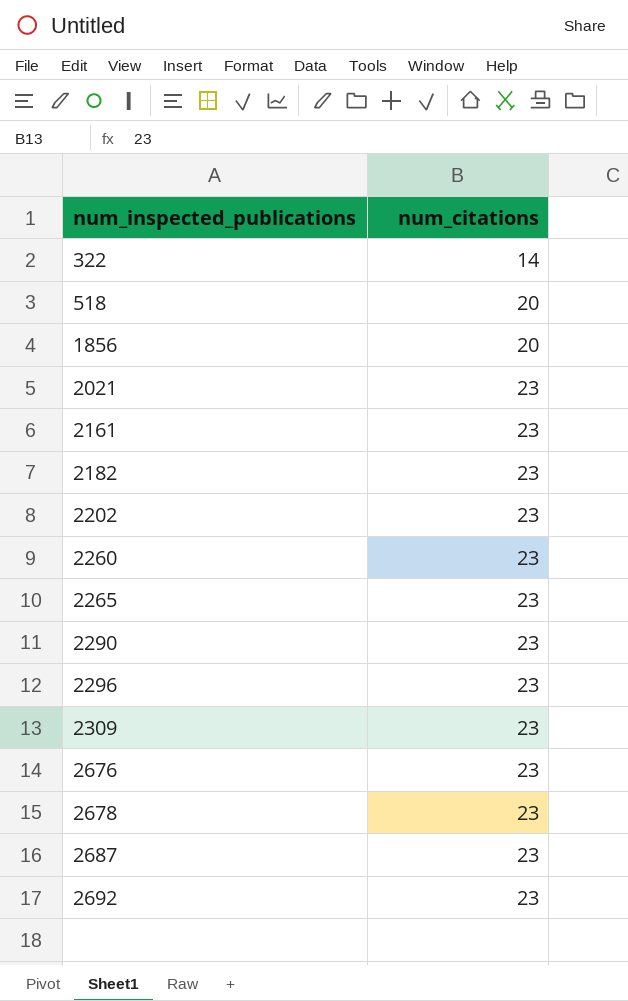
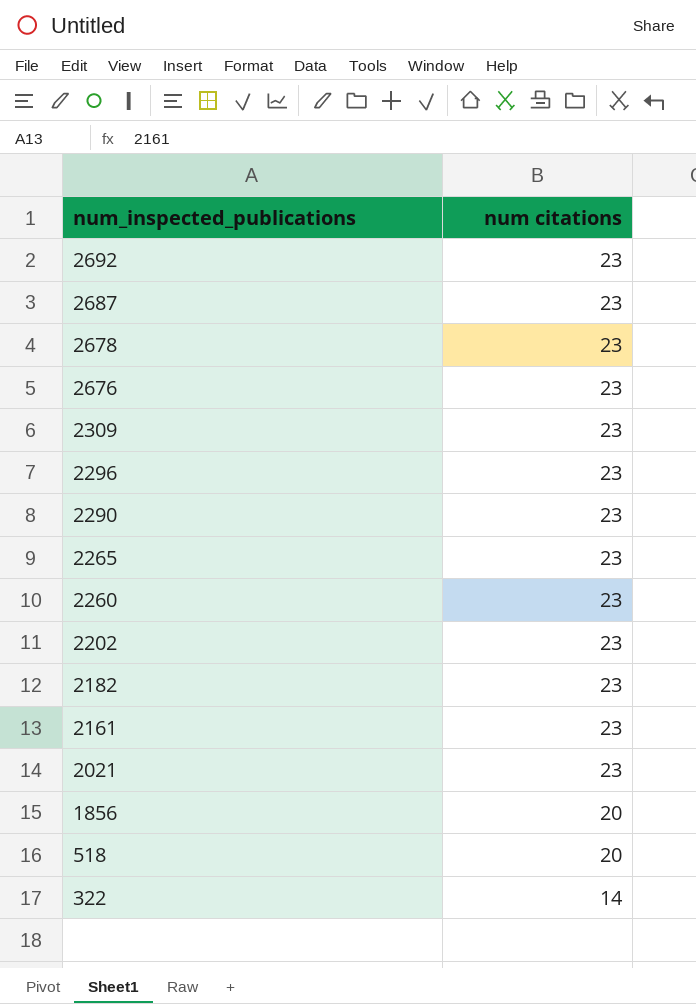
row order: num_inspected_publications ascending -> num_inspected_publications descending
column name: num_citations -> num citations

